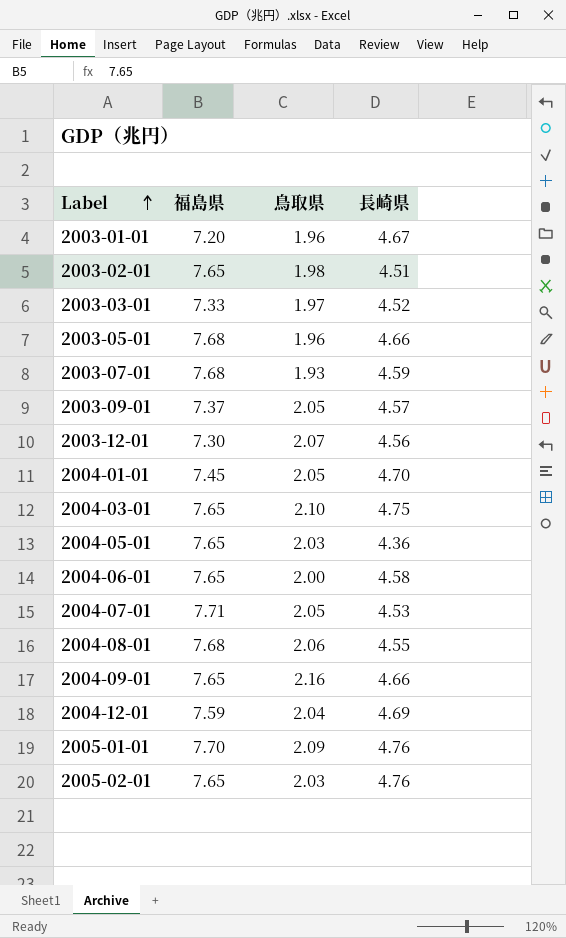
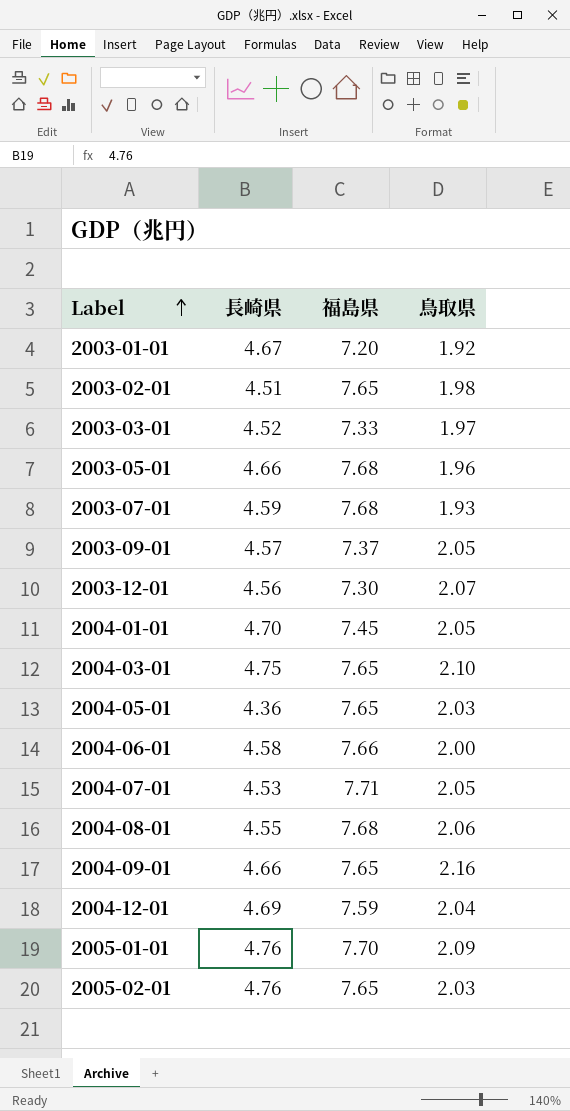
column 長崎県 | position: 4 -> 2
2003-01-01 | 鳥取県: 1.96 -> 1.92
2004-06-01 | 福島県: 7.65 -> 7.66

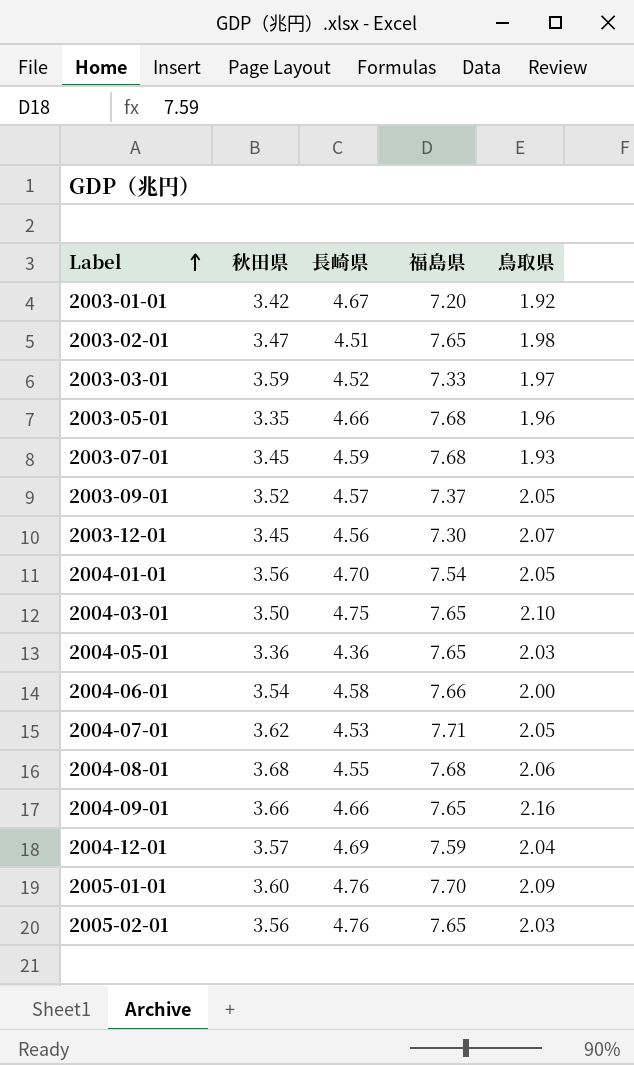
column 秋田県 | position: none -> 2
2004-01-01 | 福島県: 7.45 -> 7.54

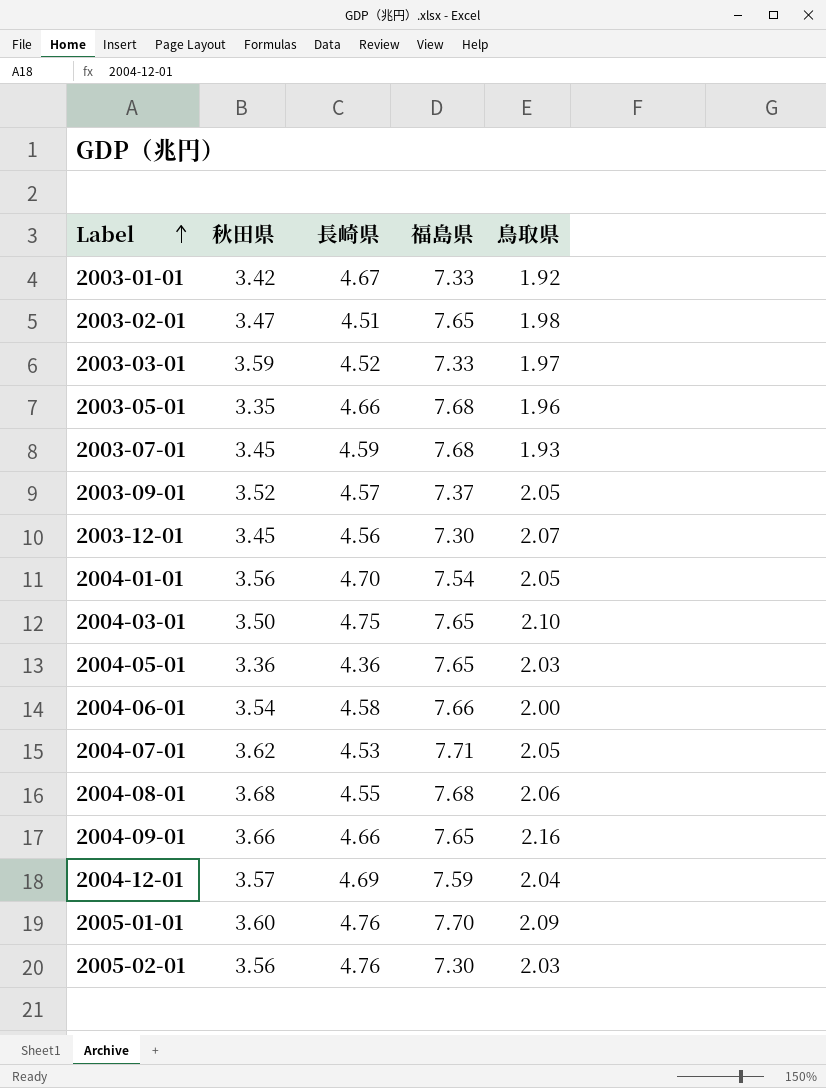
2003-01-01 | 福島県: 7.20 -> 7.33
2005-02-01 | 福島県: 7.65 -> 7.30

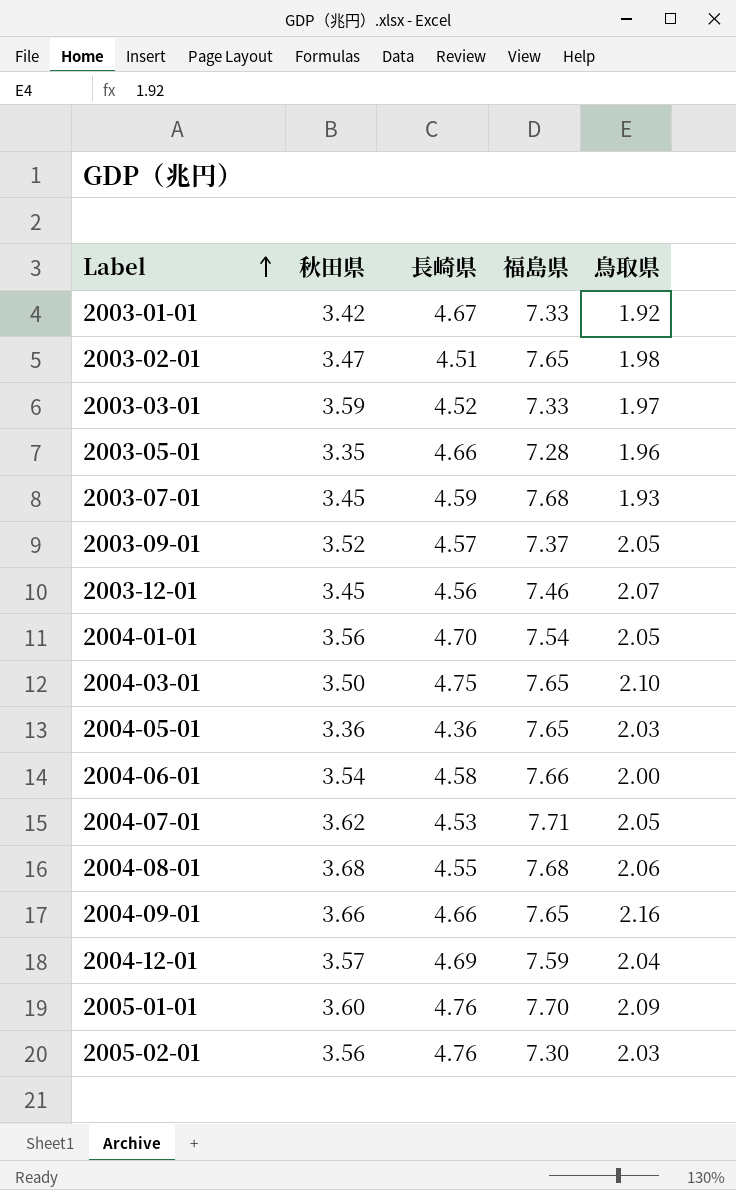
2003-05-01 | 福島県: 7.68 -> 7.28
2003-12-01 | 福島県: 7.30 -> 7.46

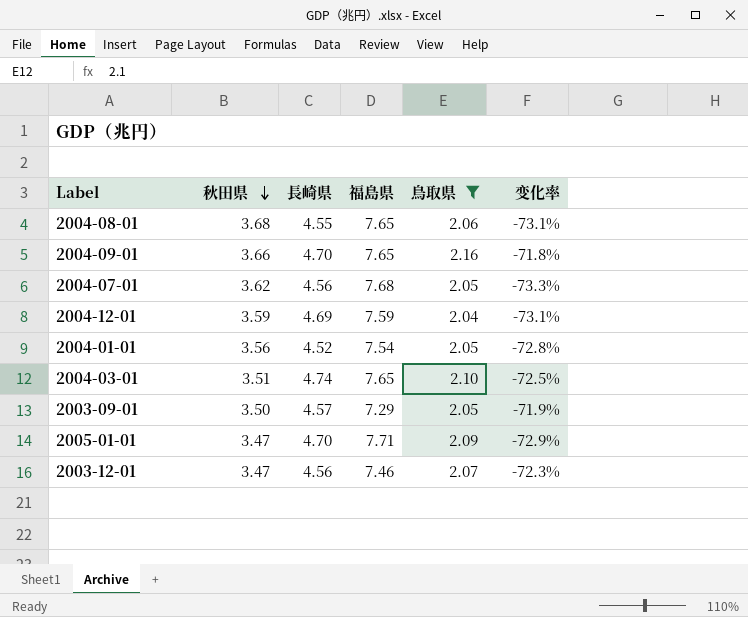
filter: none -> 鳥取県 >= 2.04
row order: Label ascending -> 秋田県 descending
column 变化率 | formula: none -> ([鳥取県] - [福島県]) / [福島県]
2004-08-01 | 福島県: 7.68 -> 7.65
2004-09-01 | 長崎県: 4.66 -> 4.70
2004-07-01 | 長崎県: 4.53 -> 4.56
2004-07-01 | 福島県: 7.71 -> 7.68
2004-12-01 | 秋田県: 3.57 -> 3.59
2004-01-01 | 長崎県: 4.70 -> 4.52
2004-03-01 | 秋田県: 3.50 -> 3.51
2004-03-01 | 長崎県: 4.75 -> 4.74
2003-09-01 | 秋田県: 3.52 -> 3.50
2003-09-01 | 福島県: 7.37 -> 7.29
2005-01-01 | 秋田県: 3.60 -> 3.47
2005-01-01 | 長崎県: 4.76 -> 4.70
2005-01-01 | 福島県: 7.70 -> 7.71
2003-12-01 | 秋田県: 3.45 -> 3.47

